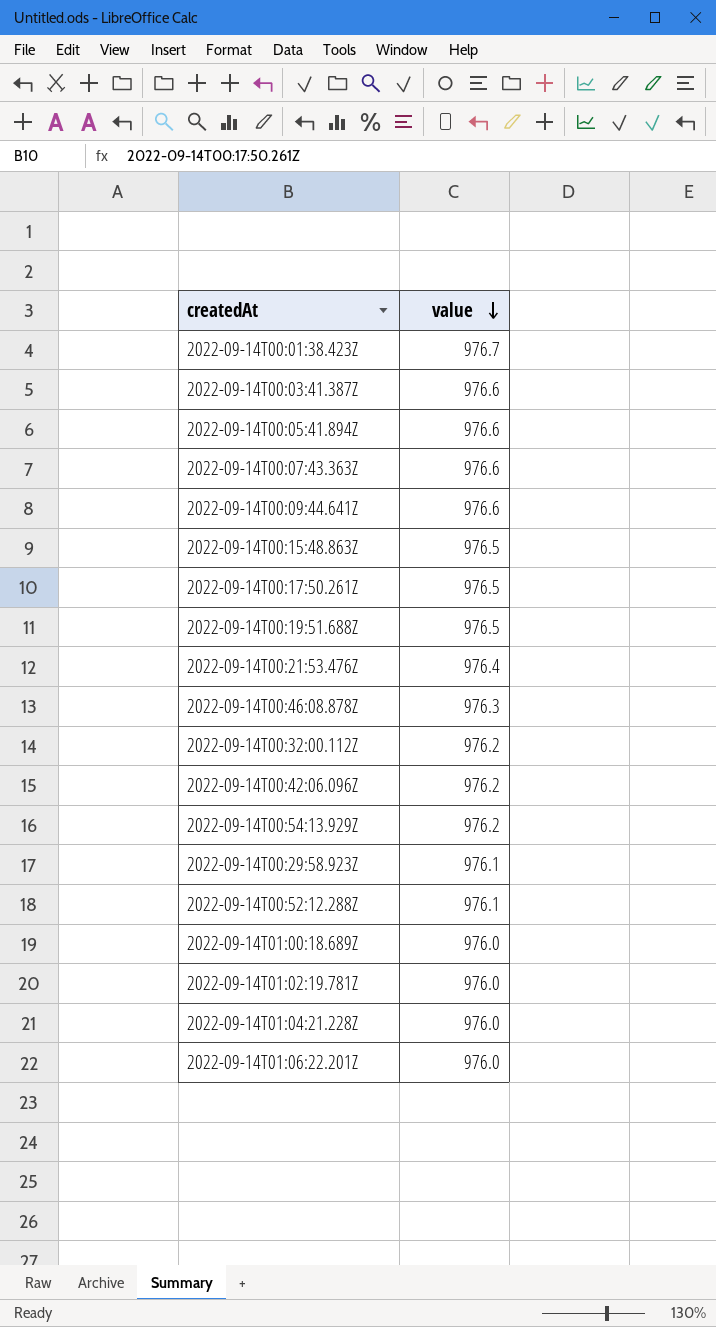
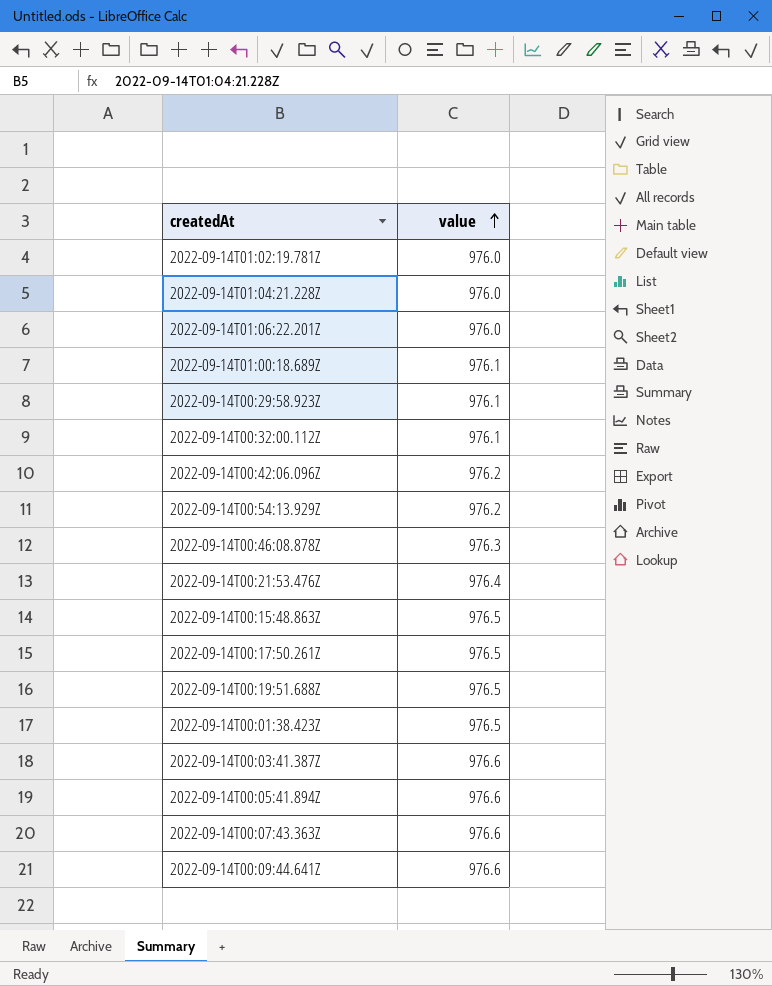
row order: value descending -> value ascending
row 2022-09-14T00:52:12.288Z: 976.1 -> none
2022-09-14T01:00:18.689Z | value: 976.0 -> 976.1
2022-09-14T00:32:00.112Z | value: 976.2 -> 976.1
2022-09-14T00:01:38.423Z | value: 976.7 -> 976.5

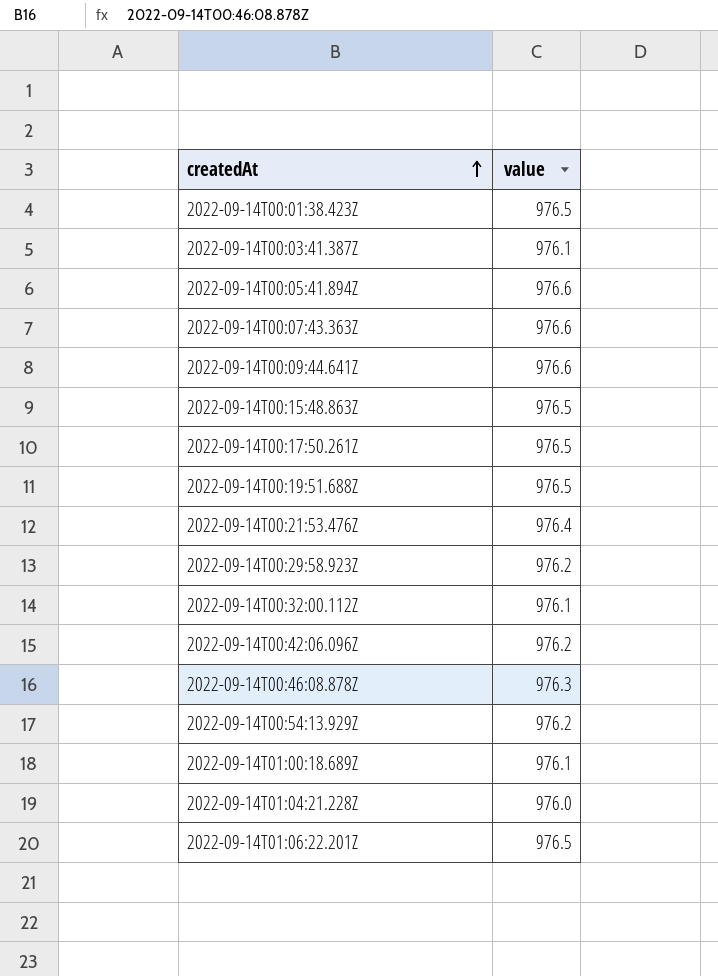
row order: value ascending -> createdAt ascending
row 2022-09-14T01:02:19.781Z: 976.0 -> none
2022-09-14T00:03:41.387Z | value: 976.6 -> 976.1
2022-09-14T00:29:58.923Z | value: 976.1 -> 976.2
2022-09-14T01:06:22.201Z | value: 976.0 -> 976.5

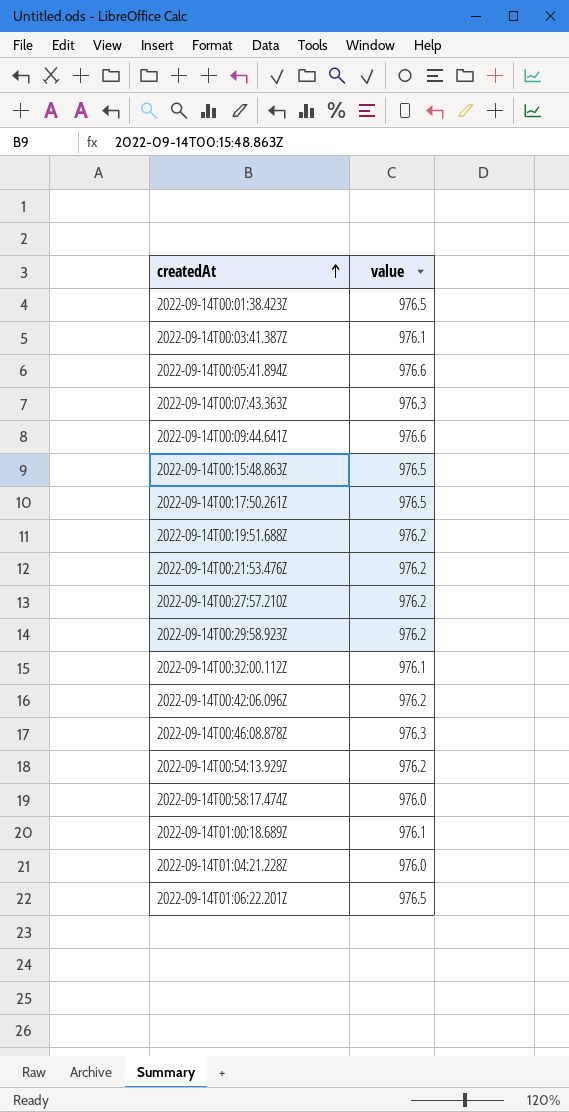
2022-09-14T00:07:43.363Z | value: 976.6 -> 976.3
2022-09-14T00:19:51.688Z | value: 976.5 -> 976.2
2022-09-14T00:21:53.476Z | value: 976.4 -> 976.2
row 2022-09-14T00:27:57.210Z: none -> 976.2
row 2022-09-14T00:58:17.474Z: none -> 976.0

